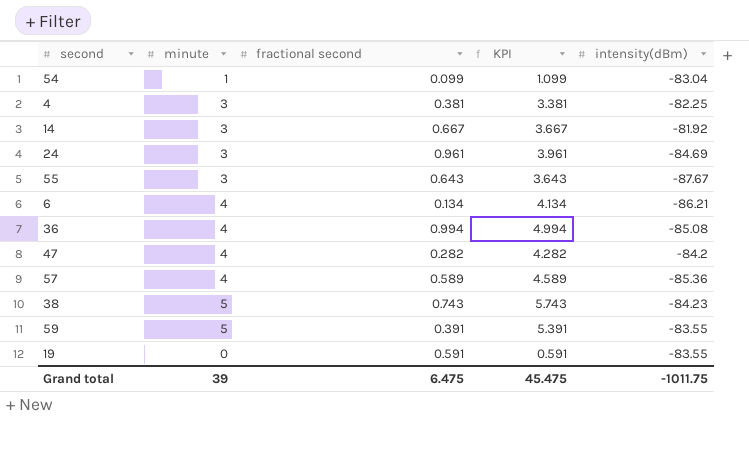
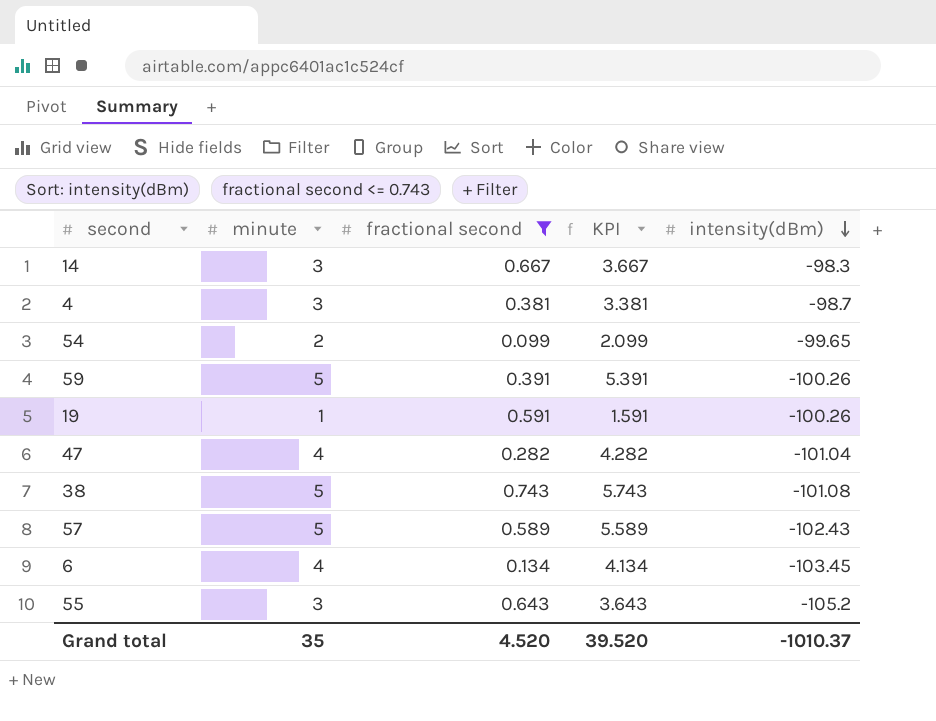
filter: none -> fractional second <= 0.743
row order: none -> intensity(dBm) descending
14 | intensity(dBm): -81.92 -> -98.3
4 | intensity(dBm): -82.25 -> -98.7
54 | minute: 1 -> 2
54 | KPI: 1.099 -> 2.099
54 | intensity(dBm): -83.04 -> -99.65
59 | intensity(dBm): -83.55 -> -100.26
19 | minute: 0 -> 1
19 | KPI: 0.591 -> 1.591
19 | intensity(dBm): -83.55 -> -100.26
47 | intensity(dBm): -84.2 -> -101.04
38 | intensity(dBm): -84.23 -> -101.08
57 | minute: 4 -> 5
57 | KPI: 4.589 -> 5.589
57 | intensity(dBm): -85.36 -> -102.43
6 | intensity(dBm): -86.21 -> -103.45
55 | intensity(dBm): -87.67 -> -105.2
Grand total | minute: 39 -> 35
Grand total | fractional second: 6.475 -> 4.520
Grand total | KPI: 45.475 -> 39.520
Grand total | intensity(dBm): -1011.75 -> -1010.37

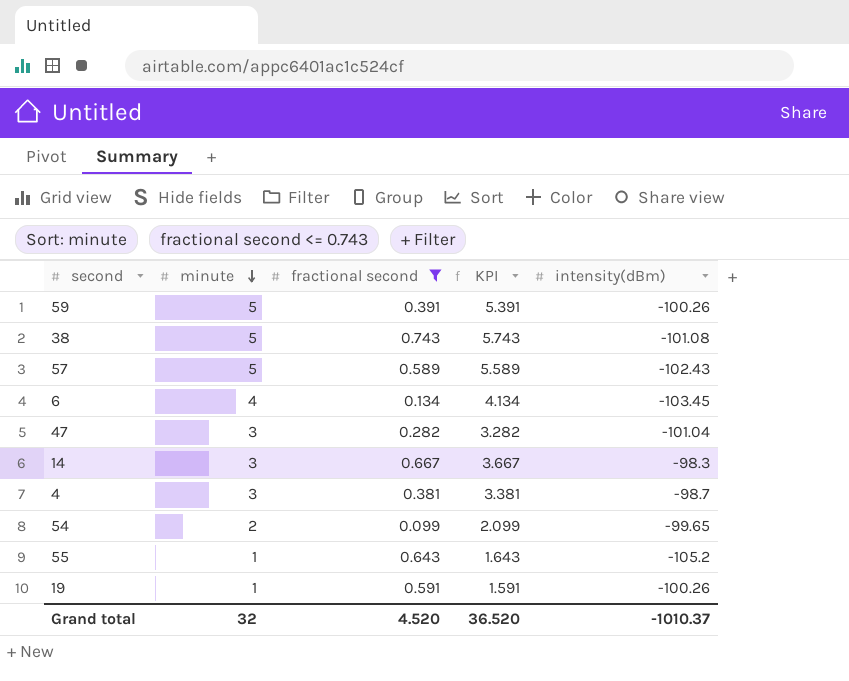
row order: intensity(dBm) descending -> minute descending
47 | minute: 4 -> 3
47 | KPI: 4.282 -> 3.282
55 | minute: 3 -> 1
55 | KPI: 3.643 -> 1.643
Grand total | minute: 35 -> 32
Grand total | KPI: 39.520 -> 36.520

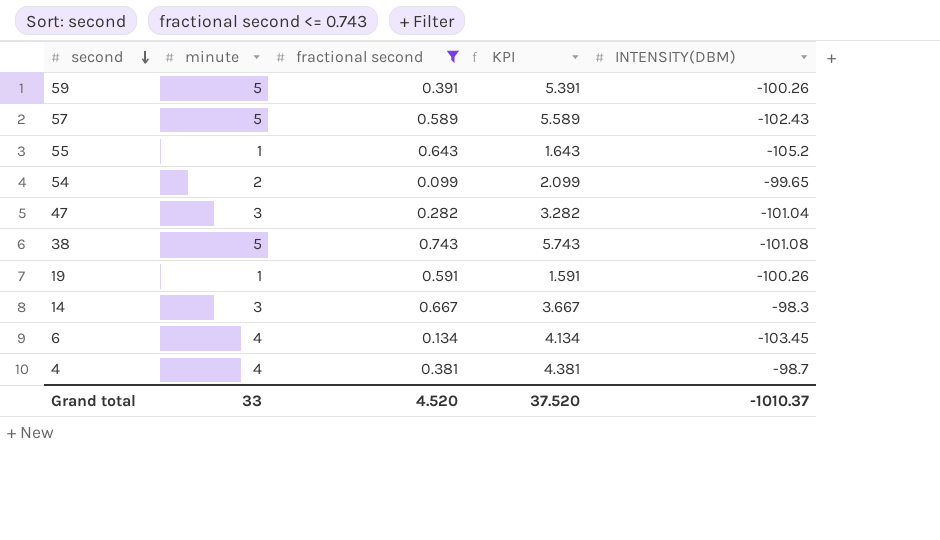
row order: minute descending -> second descending
column name: intensity(dBm) -> INTENSITY(DBM)
4 | minute: 3 -> 4
4 | KPI: 3.381 -> 4.381
Grand total | minute: 32 -> 33
Grand total | KPI: 36.520 -> 37.520

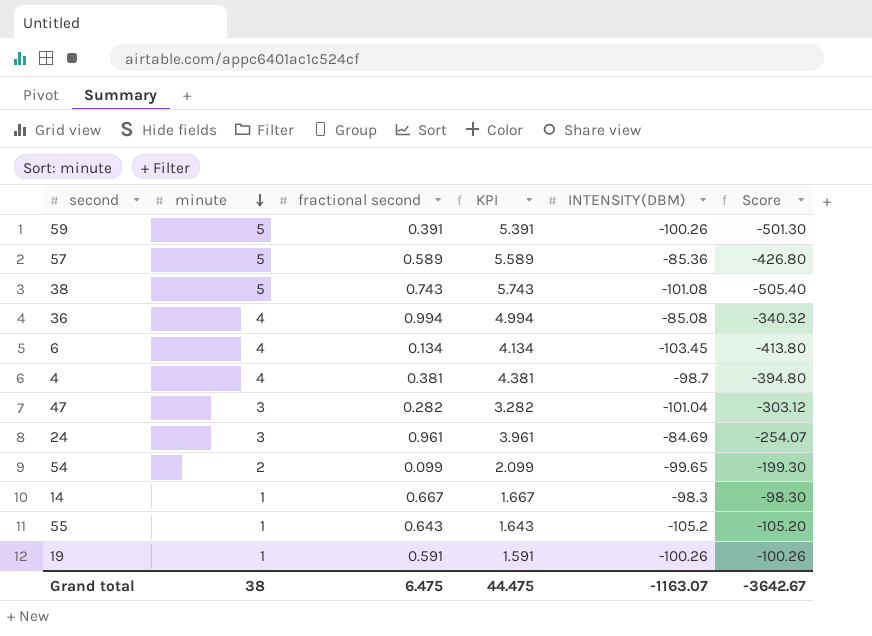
filter: fractional second <= 0.743 -> none
row order: second descending -> minute descending
column Score | formula: none -> [minute] * [INTENSITY(DBM)]
57 | INTENSITY(DBM): -102.43 -> -85.36
14 | minute: 3 -> 1
14 | KPI: 3.667 -> 1.667
Grand total | minute: 33 -> 38
Grand total | fractional second: 4.520 -> 6.475
Grand total | KPI: 37.520 -> 44.475
Grand total | INTENSITY(DBM): -1010.37 -> -1163.07

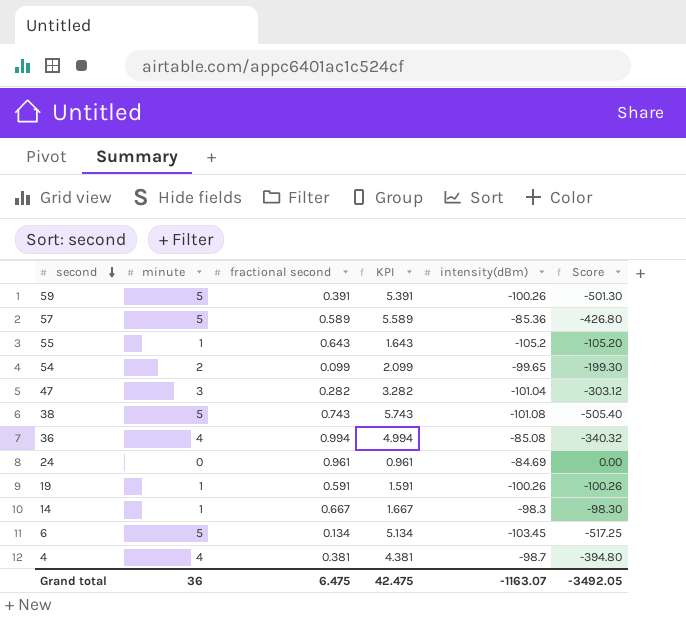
row order: minute descending -> second descending
column name: INTENSITY(DBM) -> intensity(dBm)
24 | minute: 3 -> 0
24 | KPI: 3.961 -> 0.961
24 | Score: -254.07 -> 0.00
6 | minute: 4 -> 5
6 | KPI: 4.134 -> 5.134
6 | Score: -413.80 -> -517.25
Grand total | minute: 38 -> 36
Grand total | KPI: 44.475 -> 42.475
Grand total | Score: -3642.67 -> -3492.05

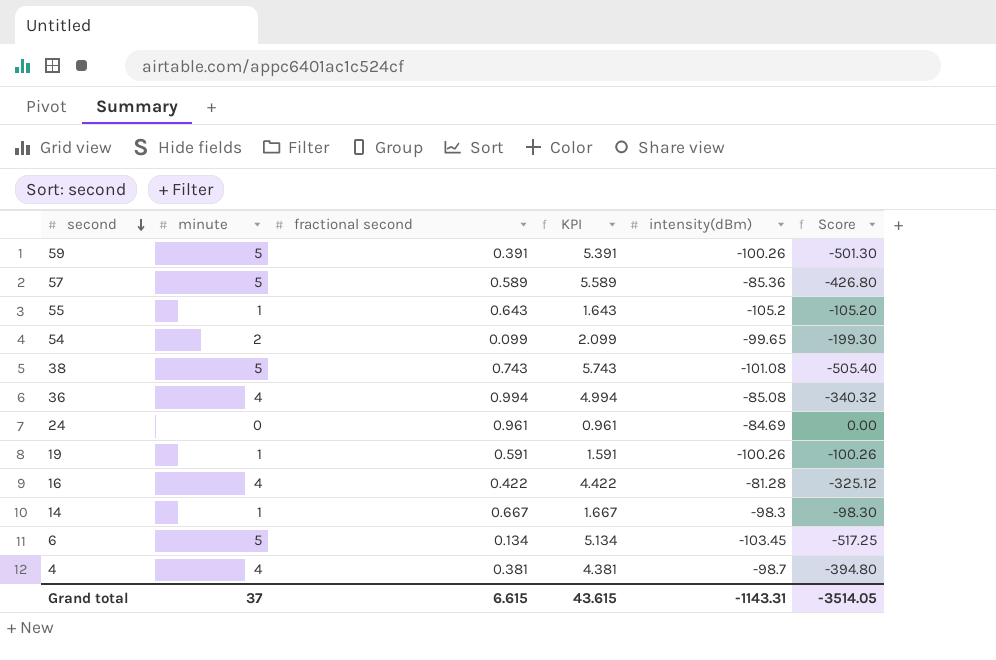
row 47: 3 | 0.282 | 3.282 | -101.04 | -303.12 -> none
row 16: none -> 4 | 0.422 | 4.422 | -81.28 | -325.12
Grand total | minute: 36 -> 37
Grand total | fractional second: 6.475 -> 6.615
Grand total | KPI: 42.475 -> 43.615
Grand total | intensity(dBm): -1163.07 -> -1143.31
Grand total | Score: -3492.05 -> -3514.05

